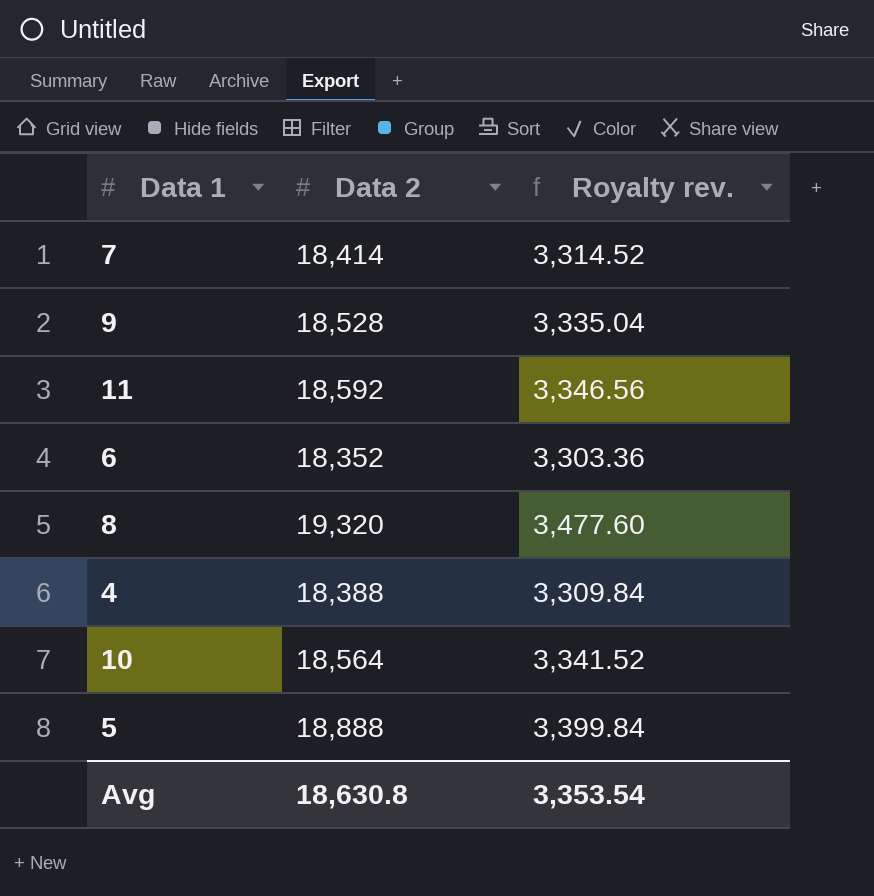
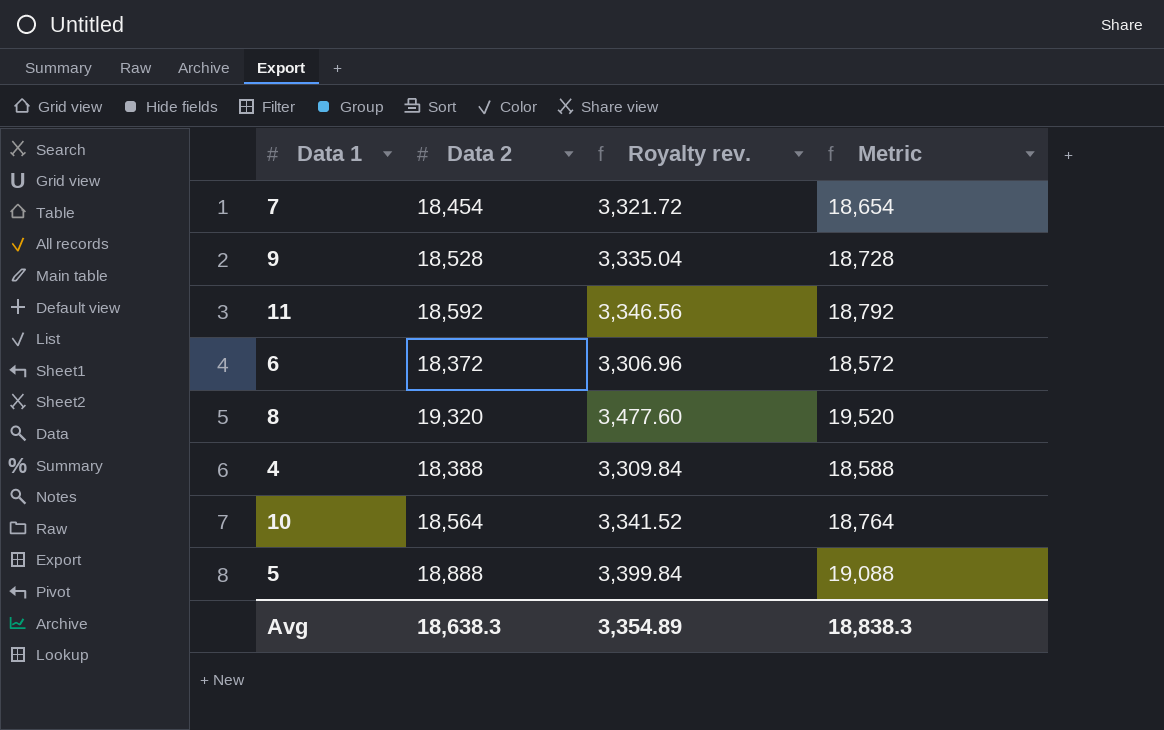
column Metric | formula: none -> [Data 2] + 200
7 | Data 2: 18,414 -> 18,454
7 | Royalty rev.: 3,314.52 -> 3,321.72
6 | Data 2: 18,352 -> 18,372
6 | Royalty rev.: 3,303.36 -> 3,306.96
Avg | Data 2: 18,630.8 -> 18,638.3
Avg | Royalty rev.: 3,353.54 -> 3,354.89

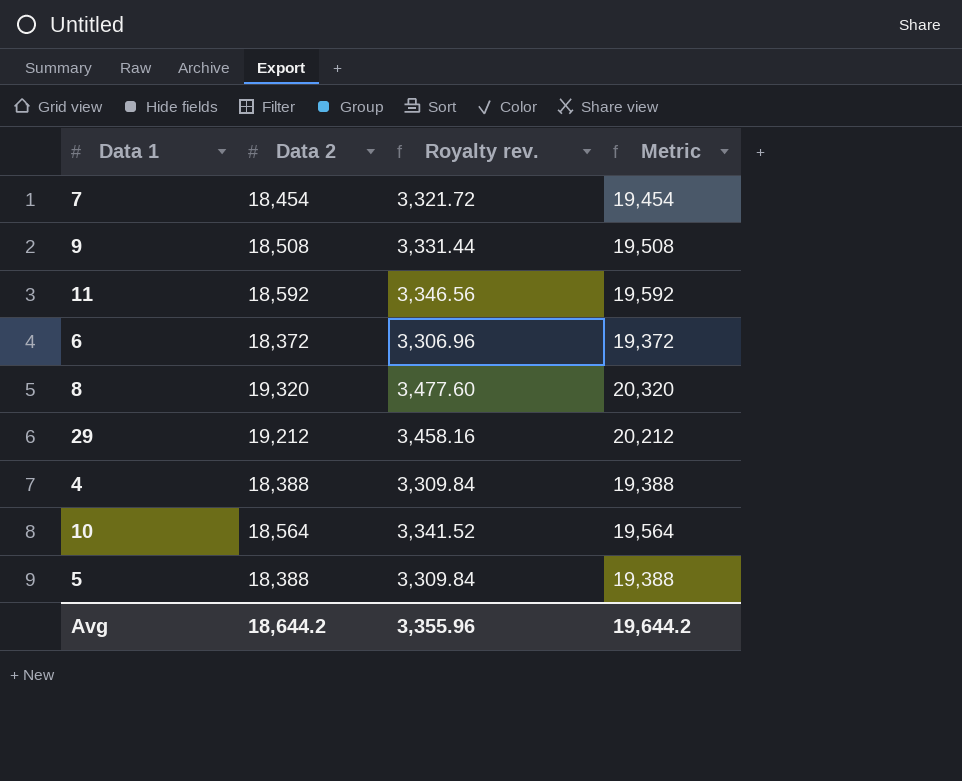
column Metric | formula: [Data 2] + 200 -> [Data 2] + 1000
9 | Data 2: 18,528 -> 18,508
9 | Royalty rev.: 3,335.04 -> 3,331.44
row 29: none -> 19,212 | 3,458.16 | 20,212
5 | Data 2: 18,888 -> 18,388
5 | Royalty rev.: 3,399.84 -> 3,309.84
Avg | Data 2: 18,638.3 -> 18,644.2
Avg | Royalty rev.: 3,354.89 -> 3,355.96
Avg | Metric: 18,838.3 -> 19,644.2

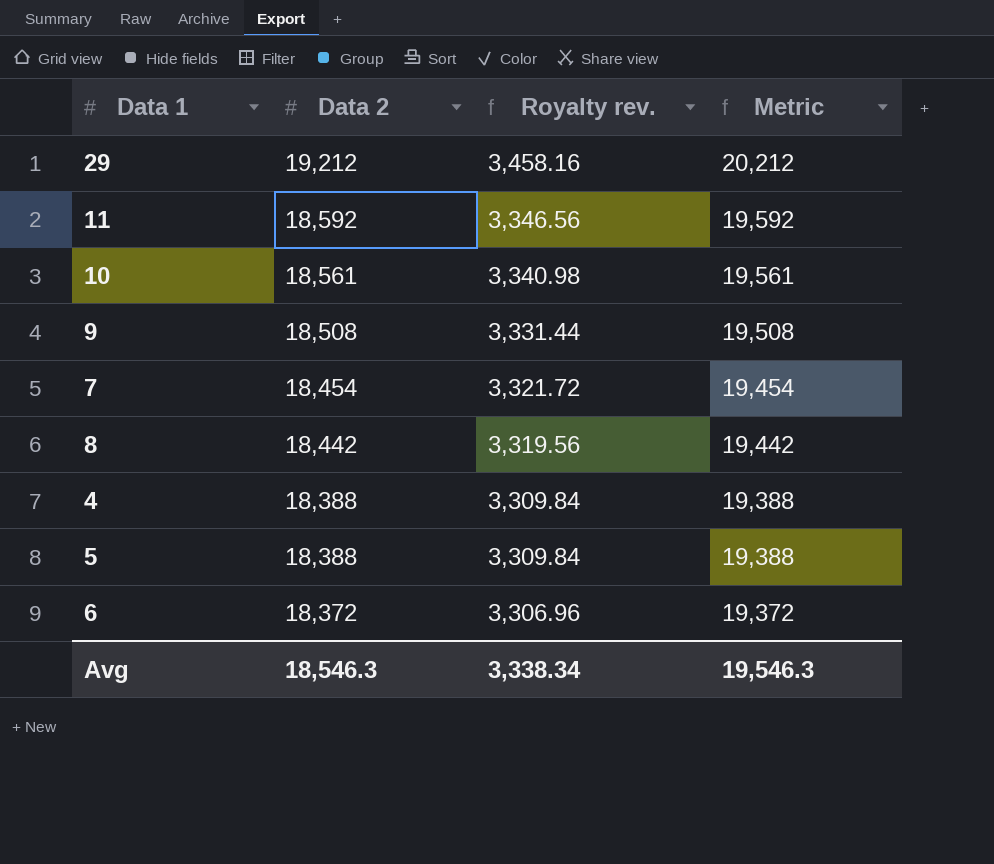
row order: none -> Data 2 descending
10 | Data 2: 18,564 -> 18,561
10 | Royalty rev.: 3,341.52 -> 3,340.98
10 | Metric: 19,564 -> 19,561
8 | Data 2: 19,320 -> 18,442
8 | Royalty rev.: 3,477.60 -> 3,319.56
8 | Metric: 20,320 -> 19,442
Avg | Data 2: 18,644.2 -> 18,546.3
Avg | Royalty rev.: 3,355.96 -> 3,338.34
Avg | Metric: 19,644.2 -> 19,546.3

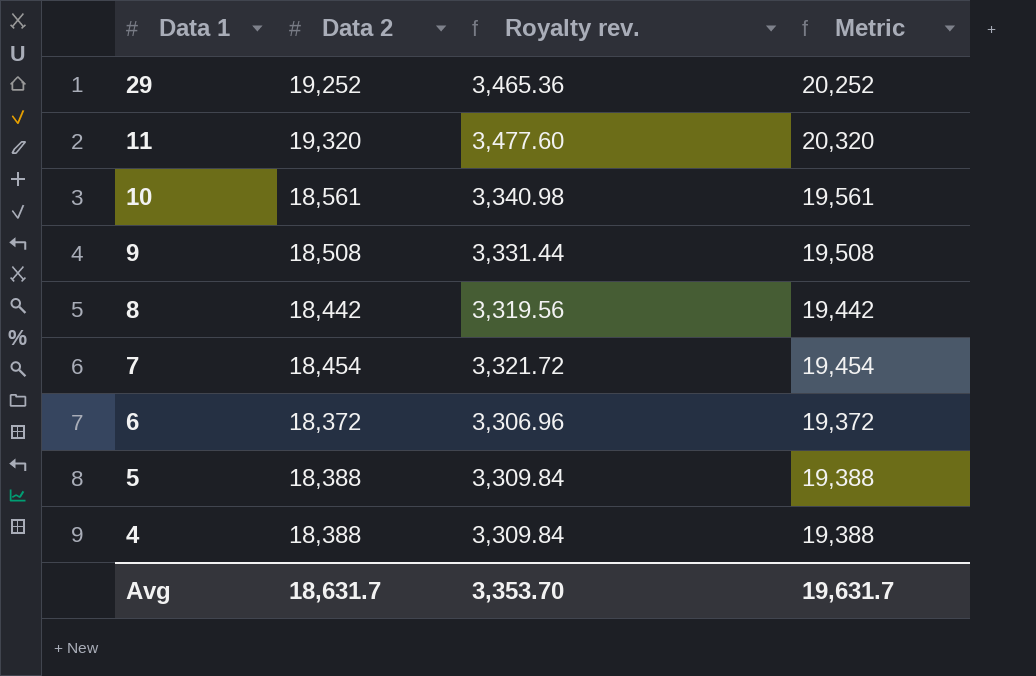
row order: Data 2 descending -> Data 1 descending
29 | Data 2: 19,212 -> 19,252
29 | Royalty rev.: 3,458.16 -> 3,465.36
29 | Metric: 20,212 -> 20,252
11 | Data 2: 18,592 -> 19,320
11 | Royalty rev.: 3,346.56 -> 3,477.60
11 | Metric: 19,592 -> 20,320
Avg | Data 2: 18,546.3 -> 18,631.7
Avg | Royalty rev.: 3,338.34 -> 3,353.70
Avg | Metric: 19,546.3 -> 19,631.7

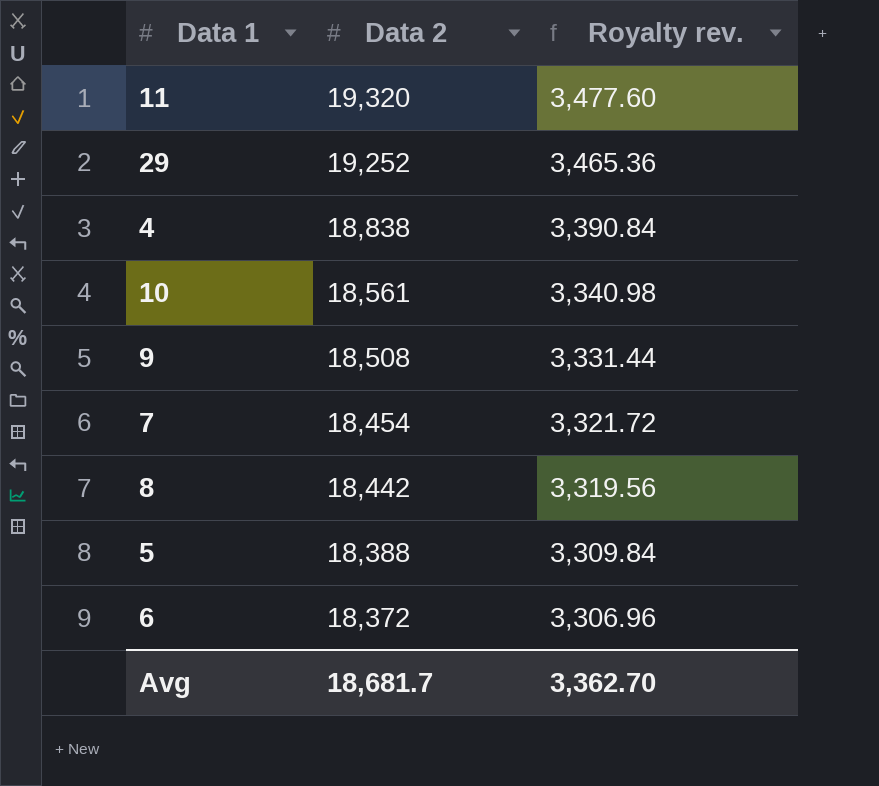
row order: Data 1 descending -> Data 2 descending
column Metric | formula: [Data 2] + 1000 -> none
4 | Data 2: 18,388 -> 18,838
4 | Royalty rev.: 3,309.84 -> 3,390.84
Avg | Data 2: 18,631.7 -> 18,681.7
Avg | Royalty rev.: 3,353.70 -> 3,362.70

